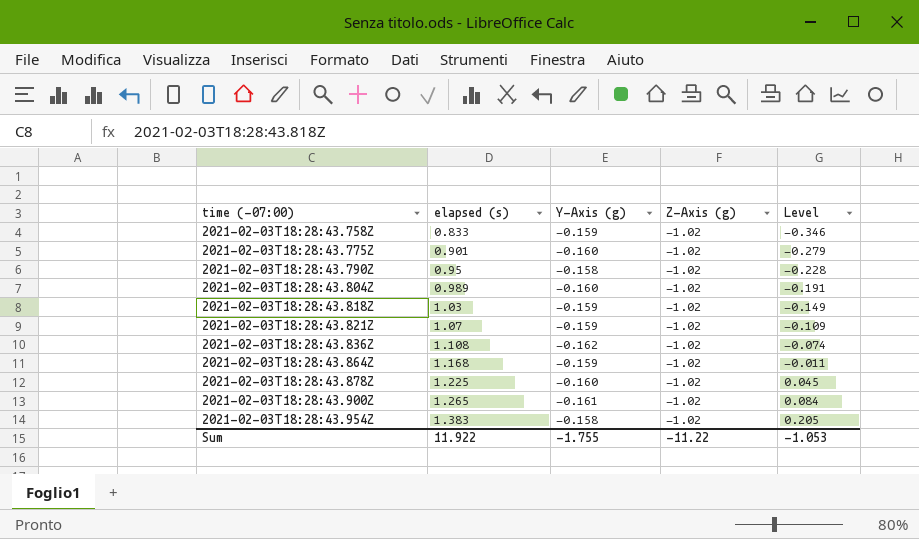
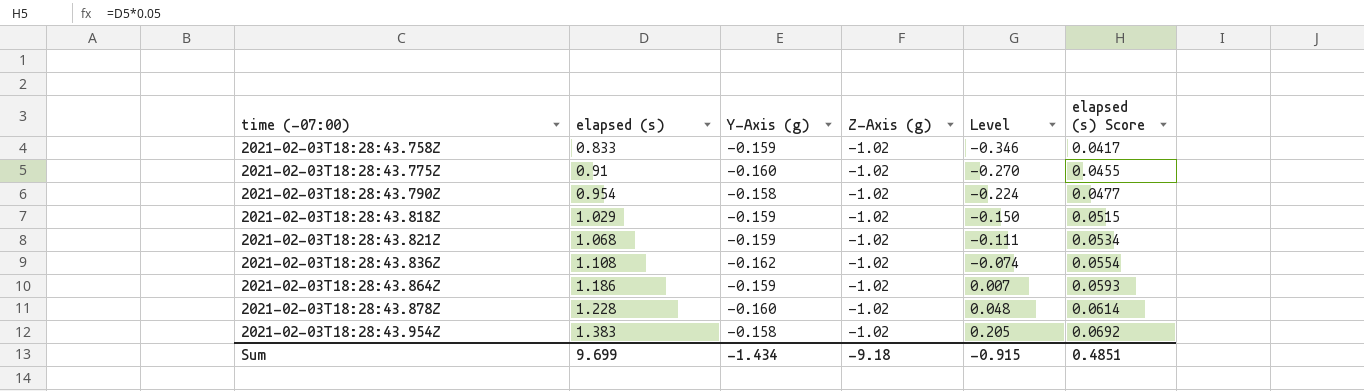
column elapsed (s) Score | formula: none -> [elapsed (s)] * 0.05
row 2021-02-03T18:28:43.804Z: 0.989 | -0.160 | -1.02 | -0.191 -> none
row 2021-02-03T18:28:43.900Z: 1.265 | -0.161 | -1.02 | 0.084 -> none
2021-02-03T18:28:43.775Z | elapsed (s): 0.901 -> 0.91
2021-02-03T18:28:43.775Z | Level: -0.279 -> -0.270
2021-02-03T18:28:43.790Z | elapsed (s): 0.95 -> 0.954
2021-02-03T18:28:43.790Z | Level: -0.228 -> -0.224
2021-02-03T18:28:43.818Z | elapsed (s): 1.03 -> 1.029
2021-02-03T18:28:43.818Z | Level: -0.149 -> -0.150
2021-02-03T18:28:43.821Z | elapsed (s): 1.07 -> 1.068
2021-02-03T18:28:43.821Z | Level: -0.109 -> -0.111
2021-02-03T18:28:43.864Z | elapsed (s): 1.168 -> 1.186
2021-02-03T18:28:43.864Z | Level: -0.011 -> 0.007
2021-02-03T18:28:43.878Z | elapsed (s): 1.225 -> 1.228
2021-02-03T18:28:43.878Z | Level: 0.045 -> 0.048
Sum | elapsed (s): 11.922 -> 9.699
Sum | Y-Axis (g): -1.755 -> -1.434
Sum | Z-Axis (g): -11.22 -> -9.18
Sum | Level: -1.053 -> -0.915

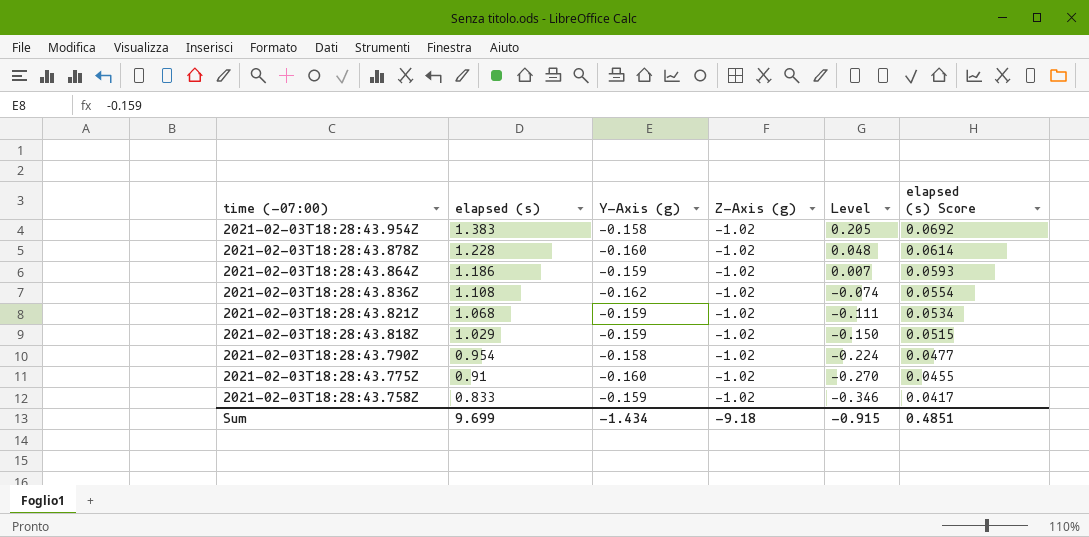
row order: time (-07:00) ascending -> time (-07:00) descending

